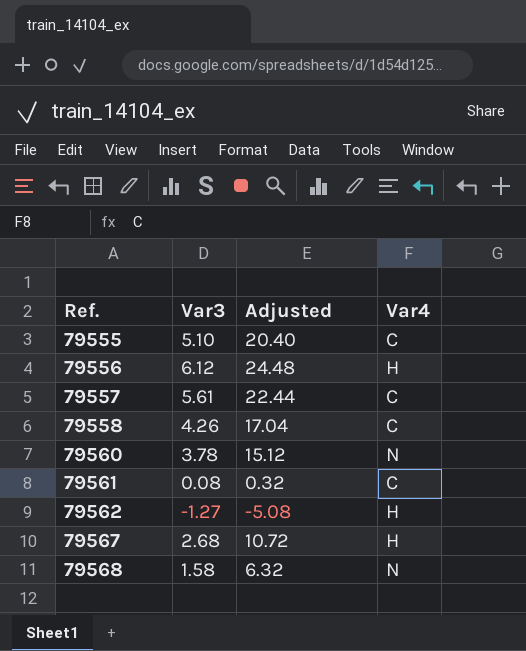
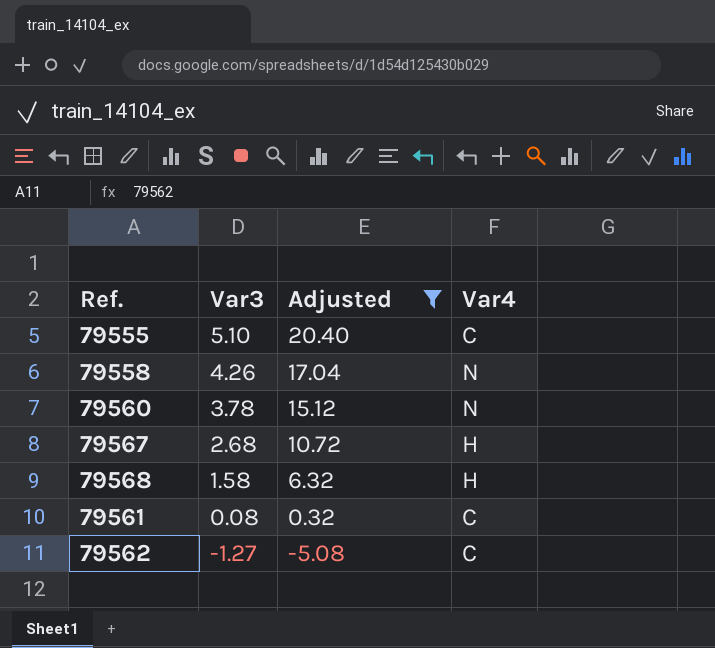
filter: none -> Adjusted <= 20.40
row order: Ref. ascending -> Var3 descending
79558 | Var4: C -> N
79568 | Var4: N -> H
79562 | Var4: H -> C

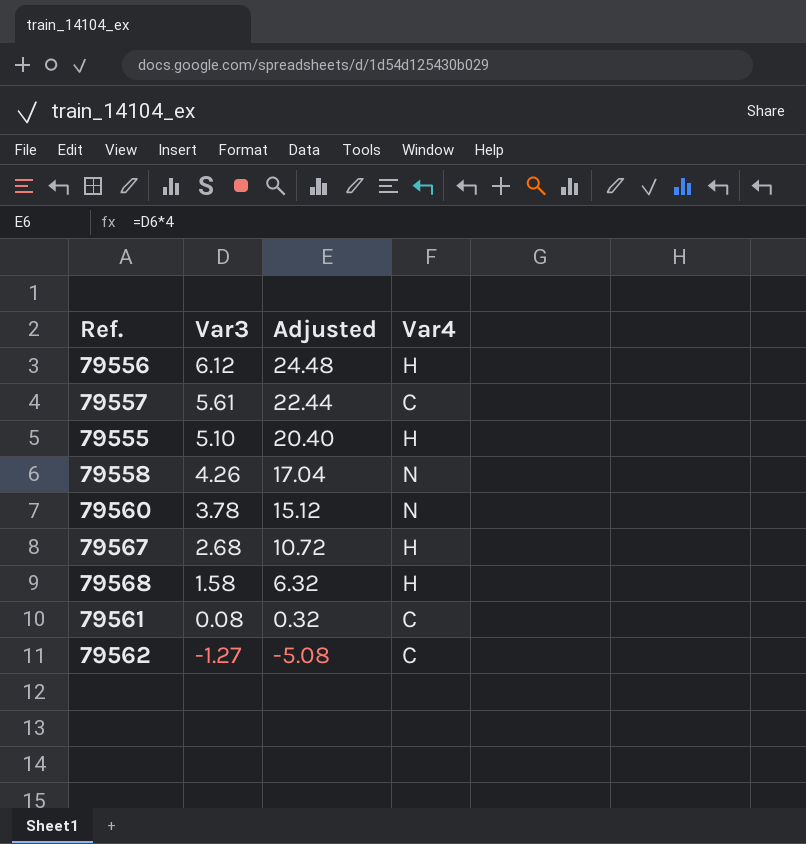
filter: Adjusted <= 20.40 -> none
79555 | Var4: C -> H

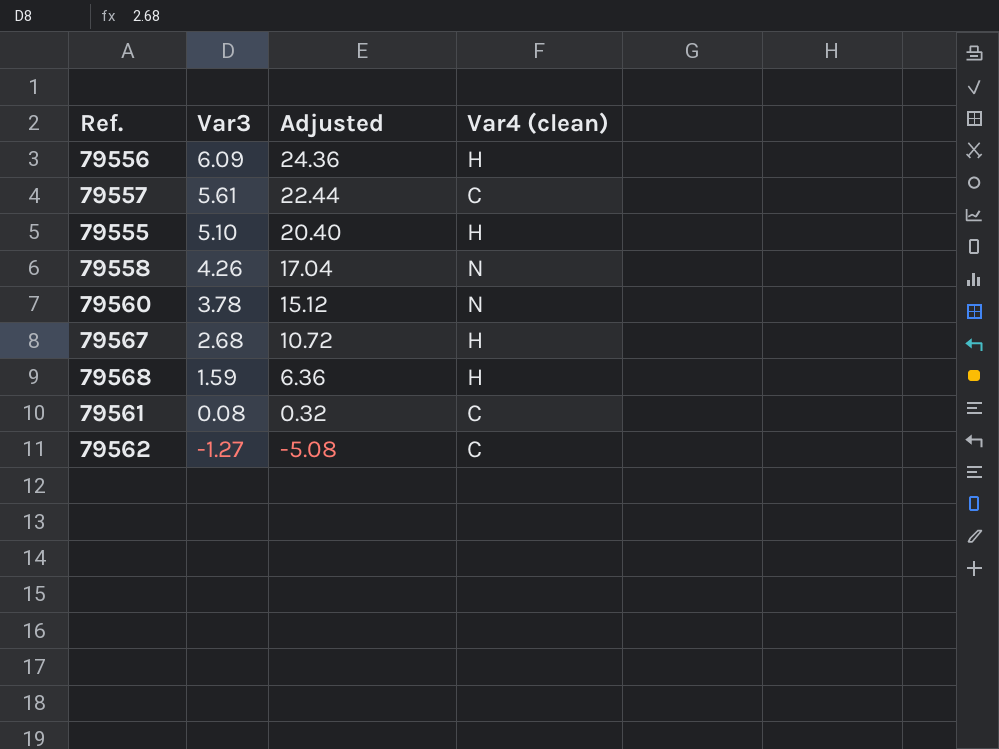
column name: Var4 -> Var4 (clean)
79556 | Var3: 6.12 -> 6.09
79556 | Adjusted: 24.48 -> 24.36
79568 | Var3: 1.58 -> 1.59
79568 | Adjusted: 6.32 -> 6.36

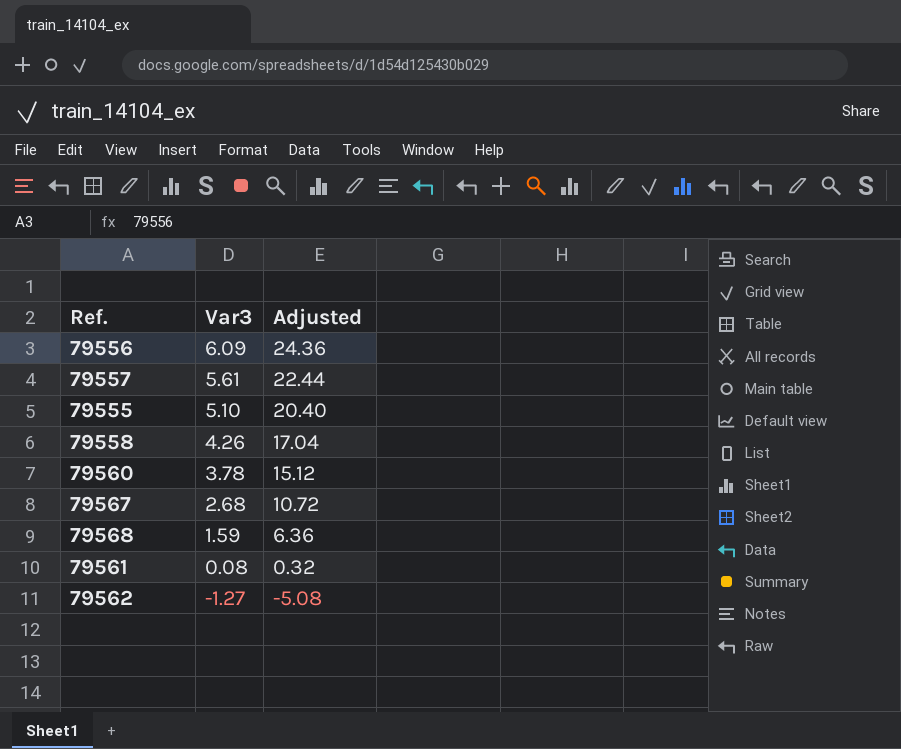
column Var4 (clean) | position: 4 -> none

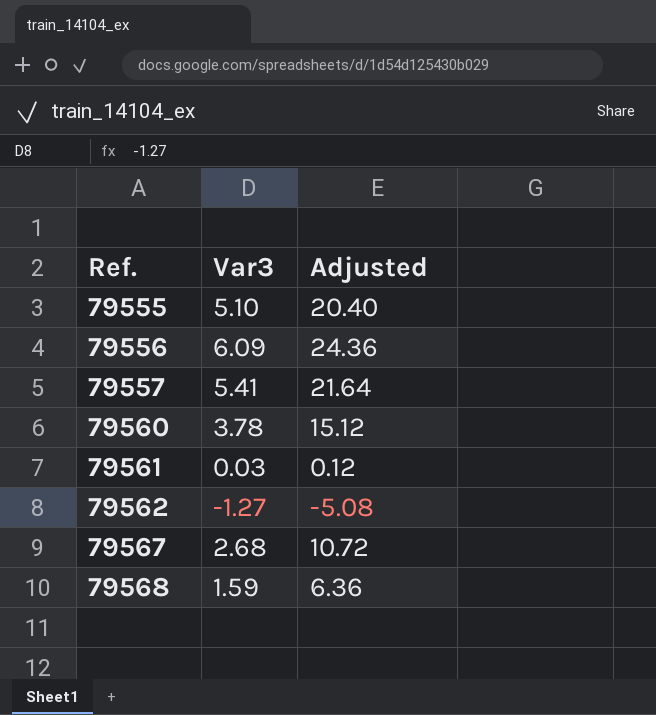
row order: Var3 descending -> Ref. ascending
row 79558: 4.26 | 17.04 -> none
79557 | Var3: 5.61 -> 5.41
79557 | Adjusted: 22.44 -> 21.64
79561 | Var3: 0.08 -> 0.03
79561 | Adjusted: 0.32 -> 0.12

